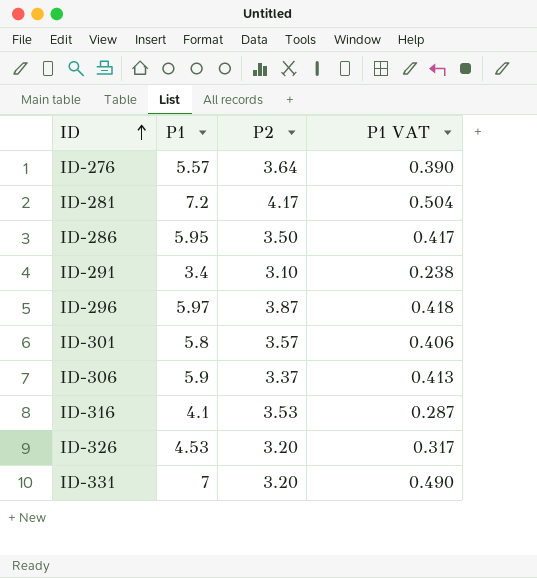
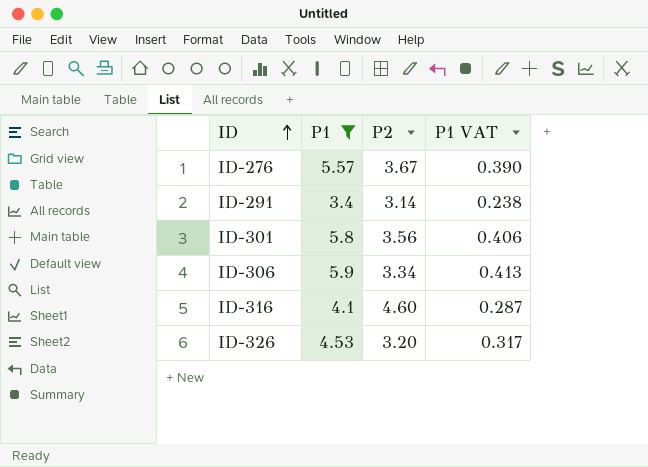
filter: none -> P1 <= 5.9
ID-276 | P2: 3.64 -> 3.67
ID-291 | P2: 3.10 -> 3.14
ID-301 | P2: 3.57 -> 3.56
ID-306 | P2: 3.37 -> 3.34
ID-316 | P2: 3.53 -> 4.60

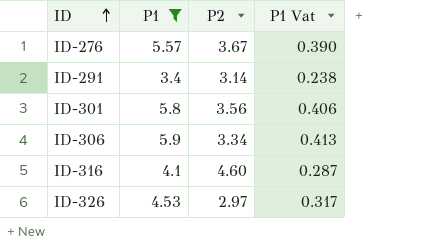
column name: P1 VAT -> P1 Vat
ID-326 | P2: 3.20 -> 2.97

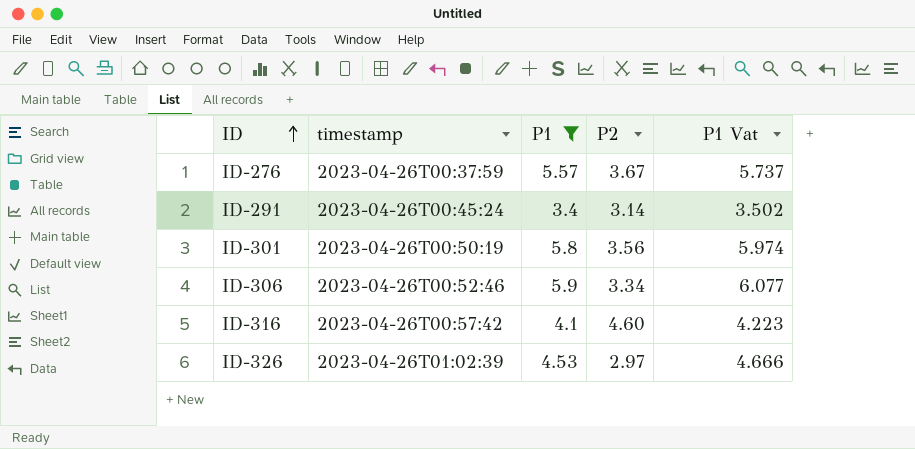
column timestamp | position: none -> 2
column P1 Vat | formula: [P1] * 0.07 -> [P1] * 1.03

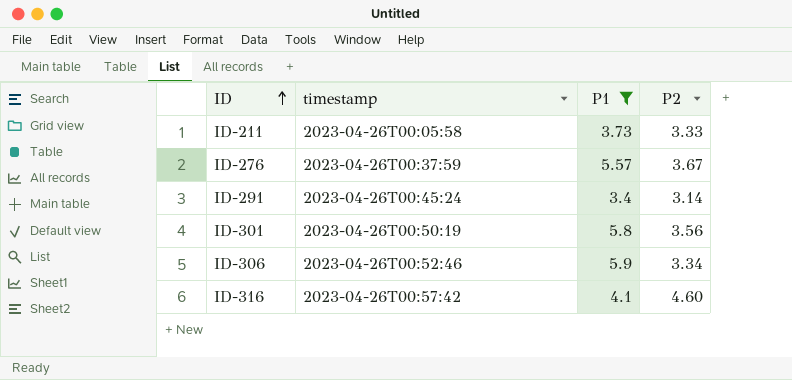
column P1 Vat | formula: [P1] * 1.03 -> none
row ID-326: 2023-04-26T01:02:39 | 4.53 | 2.97 | 4.666 -> none
row ID-211: none -> 2023-04-26T00:05:58 | 3.73 | 3.33

